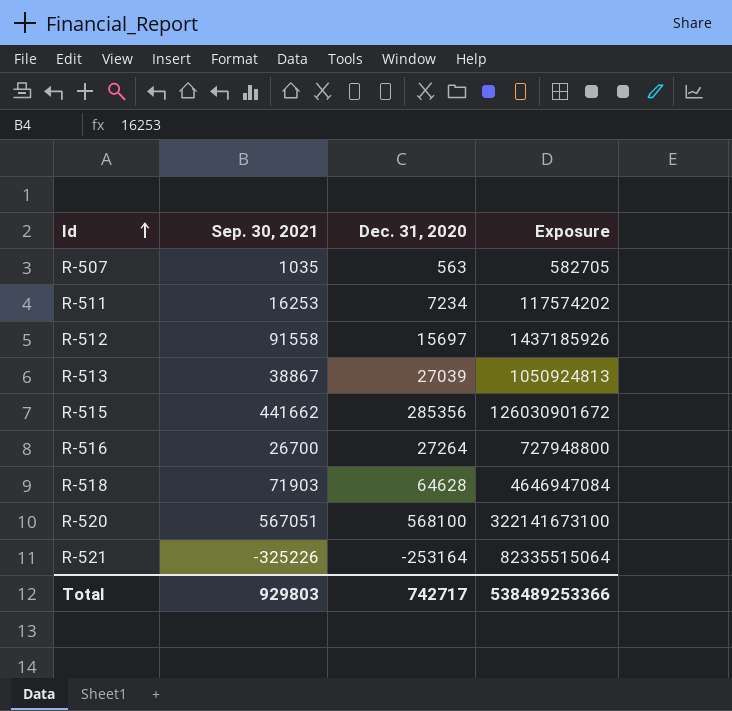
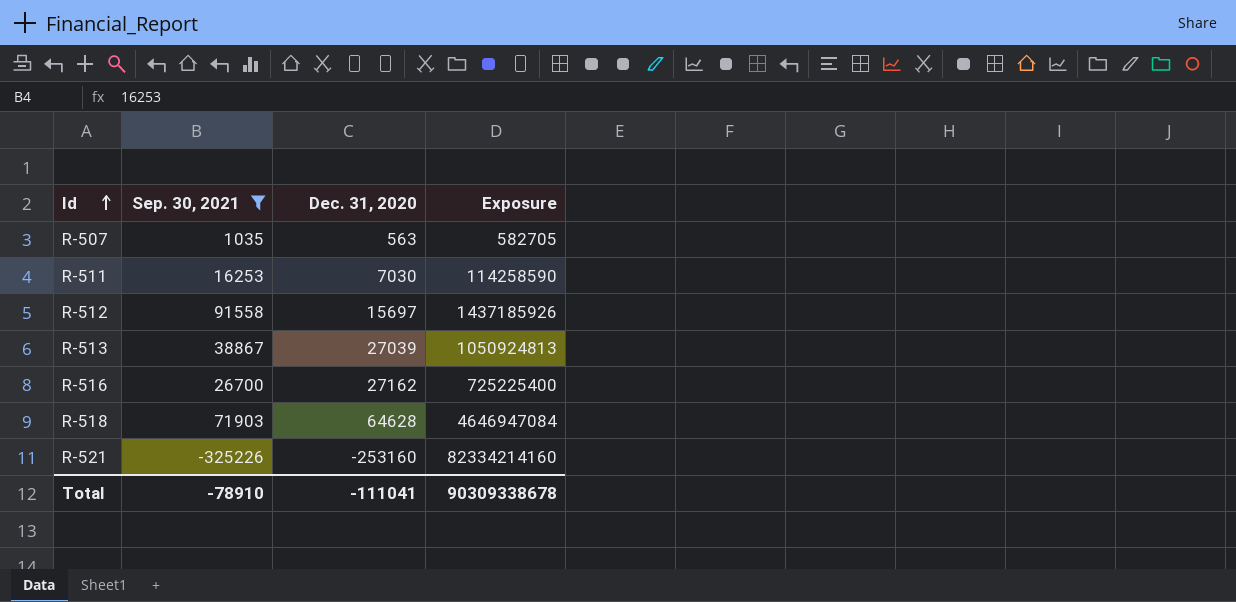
filter: none -> Sep. 30, 2021 <= 91558
R-511 | Dec. 31, 2020: 7234 -> 7030
R-511 | Exposure: 117574202 -> 114258590
R-516 | Dec. 31, 2020: 27264 -> 27162
R-516 | Exposure: 727948800 -> 725225400
R-521 | Dec. 31, 2020: -253164 -> -253160
R-521 | Exposure: 82335515064 -> 82334214160
Total | Sep. 30, 2021: 929803 -> -78910
Total | Dec. 31, 2020: 742717 -> -111041
Total | Exposure: 538489253366 -> 90309338678

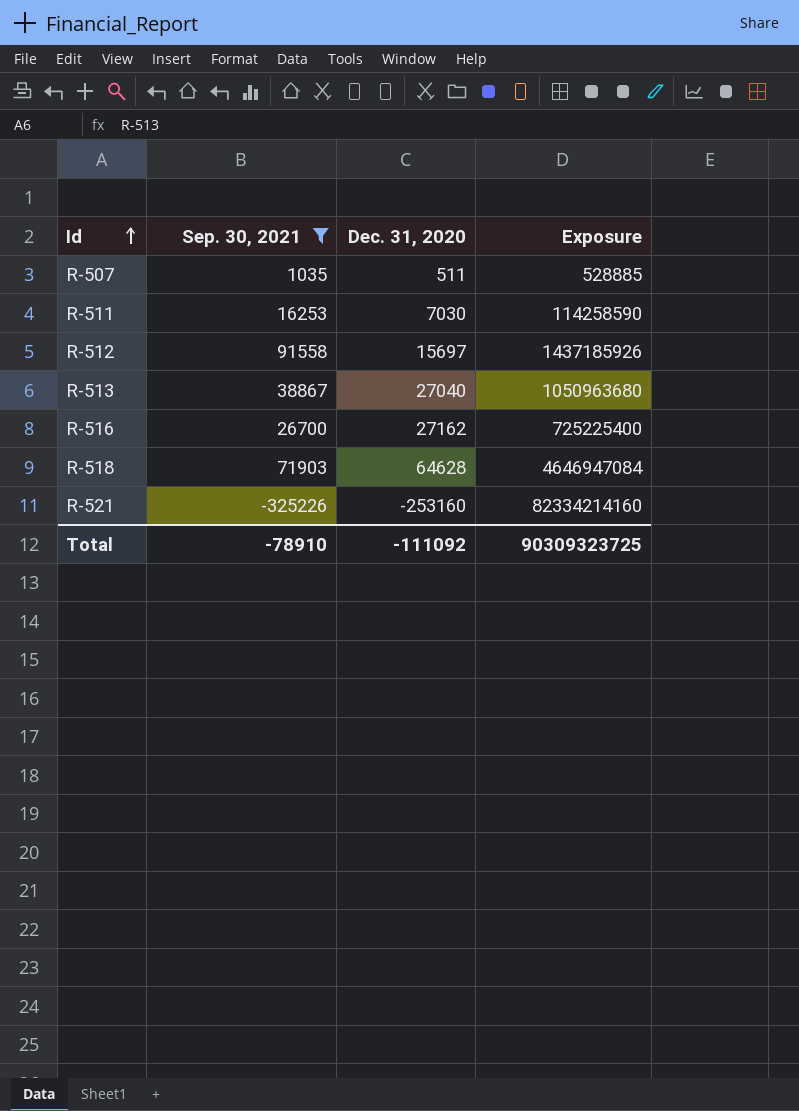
R-507 | Dec. 31, 2020: 563 -> 511
R-507 | Exposure: 582705 -> 528885
R-513 | Dec. 31, 2020: 27039 -> 27040
R-513 | Exposure: 1050924813 -> 1050963680
Total | Dec. 31, 2020: -111041 -> -111092
Total | Exposure: 90309338678 -> 90309323725

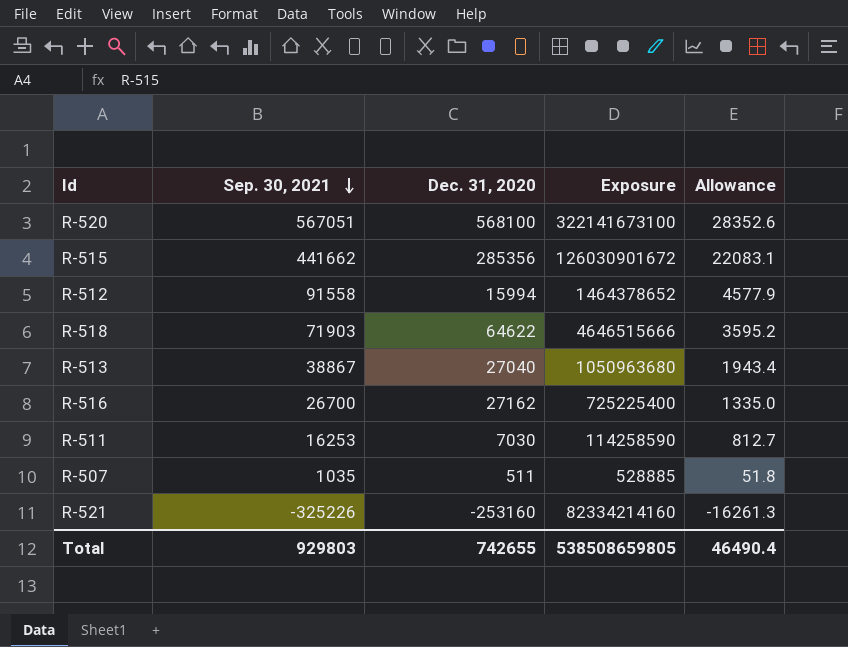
filter: Sep. 30, 2021 <= 91558 -> none
row order: Id ascending -> Sep. 30, 2021 descending
column Allowance | formula: none -> [Sep. 30, 2021] * 0.05
R-512 | Dec. 31, 2020: 15697 -> 15994
R-512 | Exposure: 1437185926 -> 1464378652
R-518 | Dec. 31, 2020: 64628 -> 64622
R-518 | Exposure: 4646947084 -> 4646515666
Total | Sep. 30, 2021: -78910 -> 929803
Total | Dec. 31, 2020: -111092 -> 742655
Total | Exposure: 90309323725 -> 538508659805

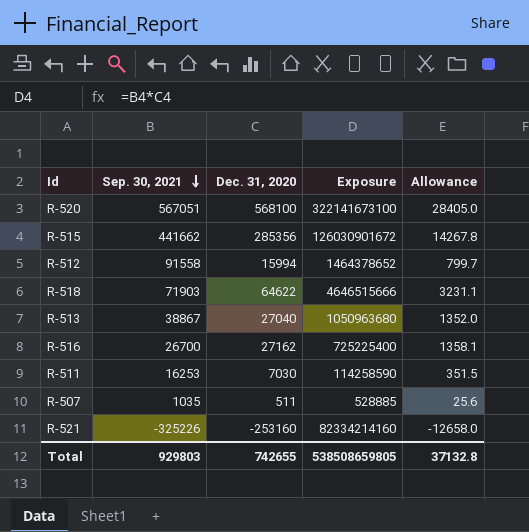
column Allowance | formula: [Sep. 30, 2021] * 0.05 -> [Dec. 31, 2020] * 0.05
Total | Allowance: 46490.4 -> 37132.8

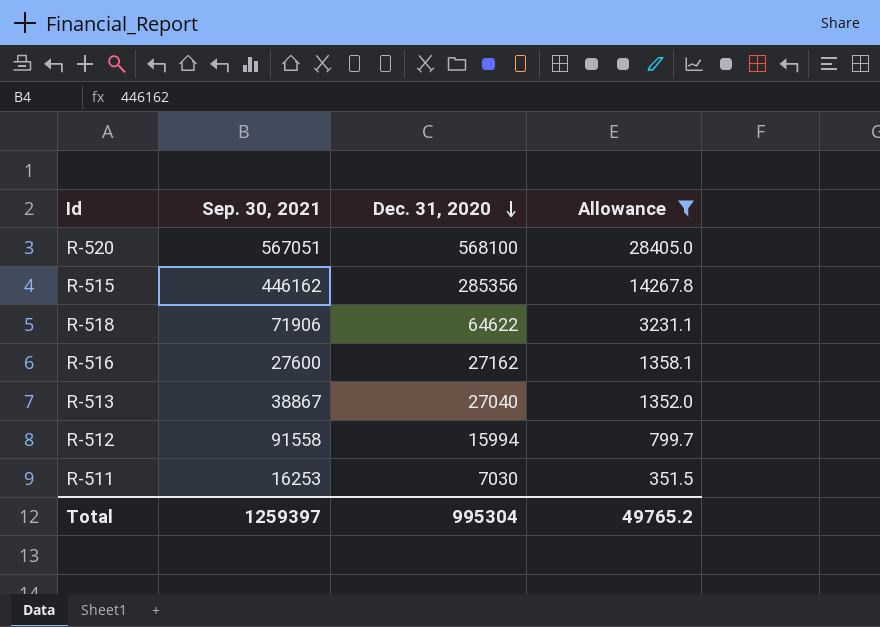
filter: none -> Allowance >= 351.5
row order: Sep. 30, 2021 descending -> Dec. 31, 2020 descending
column Exposure | formula: [Sep. 30, 2021] * [Dec. 31, 2020] -> none
R-515 | Sep. 30, 2021: 441662 -> 446162
R-518 | Sep. 30, 2021: 71903 -> 71906
R-516 | Sep. 30, 2021: 26700 -> 27600
Total | Sep. 30, 2021: 929803 -> 1259397
Total | Dec. 31, 2020: 742655 -> 995304
Total | Allowance: 37132.8 -> 49765.2

